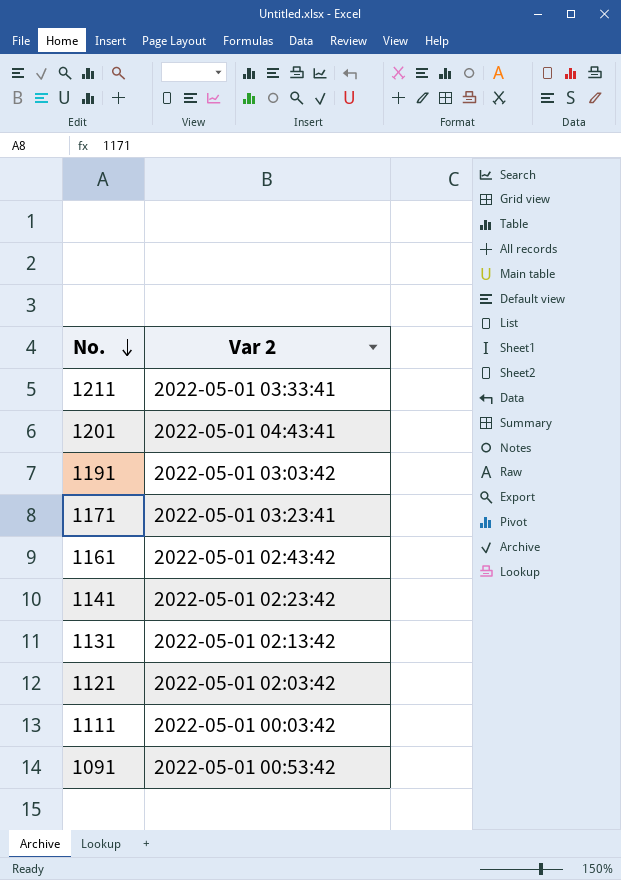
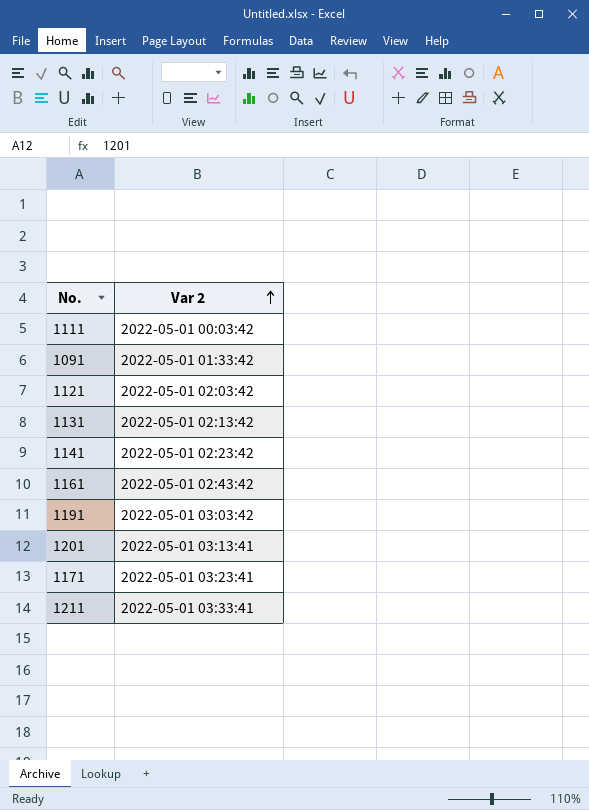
row order: No. descending -> Var 2 ascending
1091 | Var 2: 2022-05-01 00:53:42 -> 2022-05-01 01:33:42
1201 | Var 2: 2022-05-01 04:43:41 -> 2022-05-01 03:13:41

